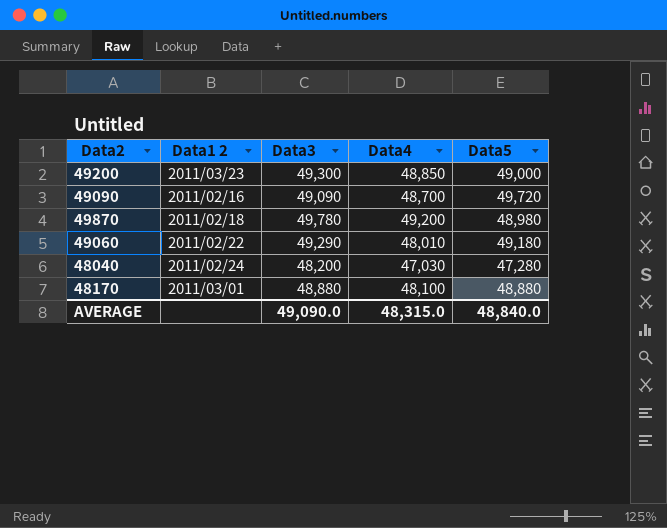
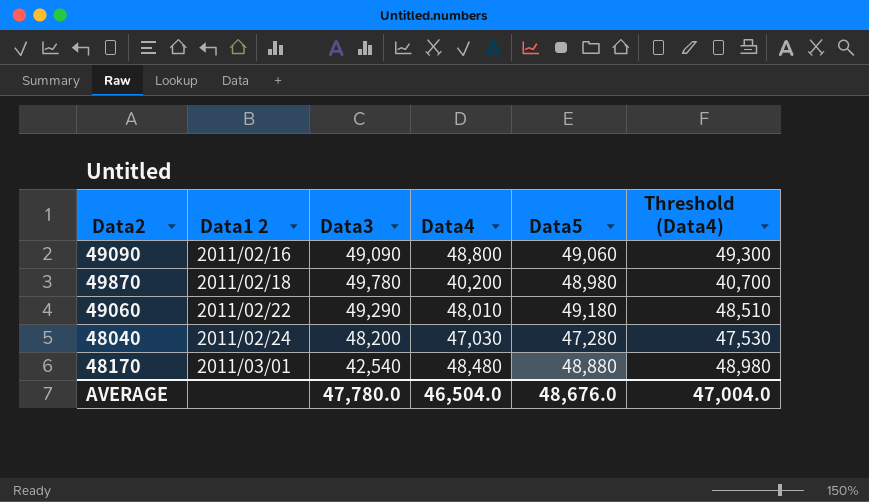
column Threshold (Data4) | formula: none -> [Data4] + 500
row 49200: 2011/03/23 | 49,300 | 48,850 | 49,000 -> none
49090 | Data4: 48,700 -> 48,800
49090 | Data5: 49,720 -> 49,060
49870 | Data4: 49,200 -> 40,200
48170 | Data3: 48,880 -> 42,540
48170 | Data4: 48,100 -> 48,480
AVERAGE | Data3: 49,090.0 -> 47,780.0
AVERAGE | Data4: 48,315.0 -> 46,504.0
AVERAGE | Data5: 48,840.0 -> 48,676.0

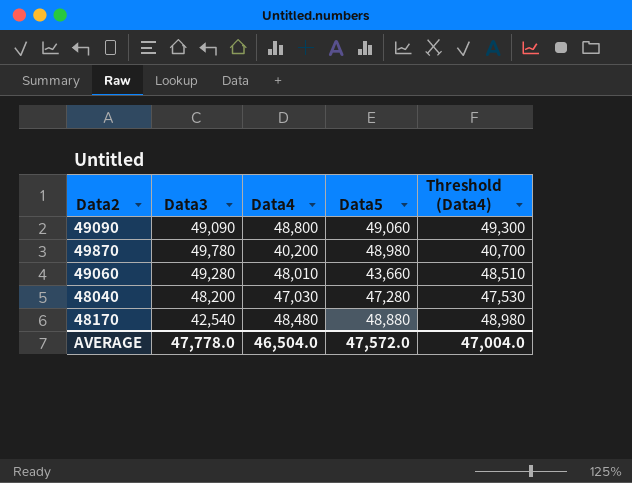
column Data1 2 | position: 2 -> none
49060 | Data3: 49,290 -> 49,280
49060 | Data5: 49,180 -> 43,660
AVERAGE | Data3: 47,780.0 -> 47,778.0
AVERAGE | Data5: 48,676.0 -> 47,572.0

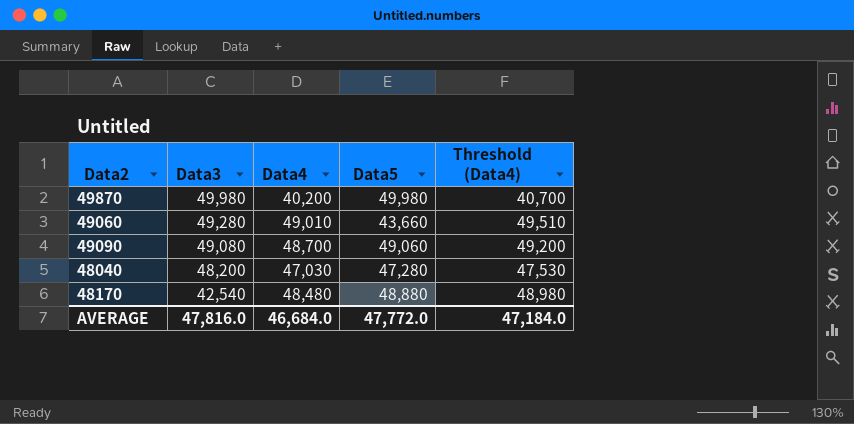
row order: none -> Data3 descending
49870 | Data3: 49,780 -> 49,980
49870 | Data5: 48,980 -> 49,980
49060 | Data4: 48,010 -> 49,010
49060 | Threshold (Data4): 48,510 -> 49,510
49090 | Data3: 49,090 -> 49,080
49090 | Data4: 48,800 -> 48,700
49090 | Threshold (Data4): 49,300 -> 49,200
AVERAGE | Data3: 47,778.0 -> 47,816.0
AVERAGE | Data4: 46,504.0 -> 46,684.0
AVERAGE | Data5: 47,572.0 -> 47,772.0
AVERAGE | Threshold (Data4): 47,004.0 -> 47,184.0

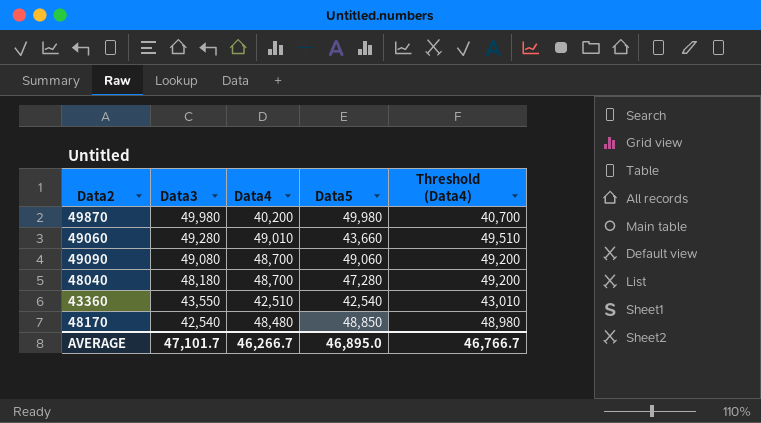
48040 | Data3: 48,200 -> 48,180
48040 | Data4: 47,030 -> 48,700
48040 | Threshold (Data4): 47,530 -> 49,200
row 43360: none -> 43,550 | 42,510 | 42,540 | 43,010
48170 | Data5: 48,880 -> 48,850
AVERAGE | Data3: 47,816.0 -> 47,101.7
AVERAGE | Data4: 46,684.0 -> 46,266.7
AVERAGE | Data5: 47,772.0 -> 46,895.0
AVERAGE | Threshold (Data4): 47,184.0 -> 46,766.7

